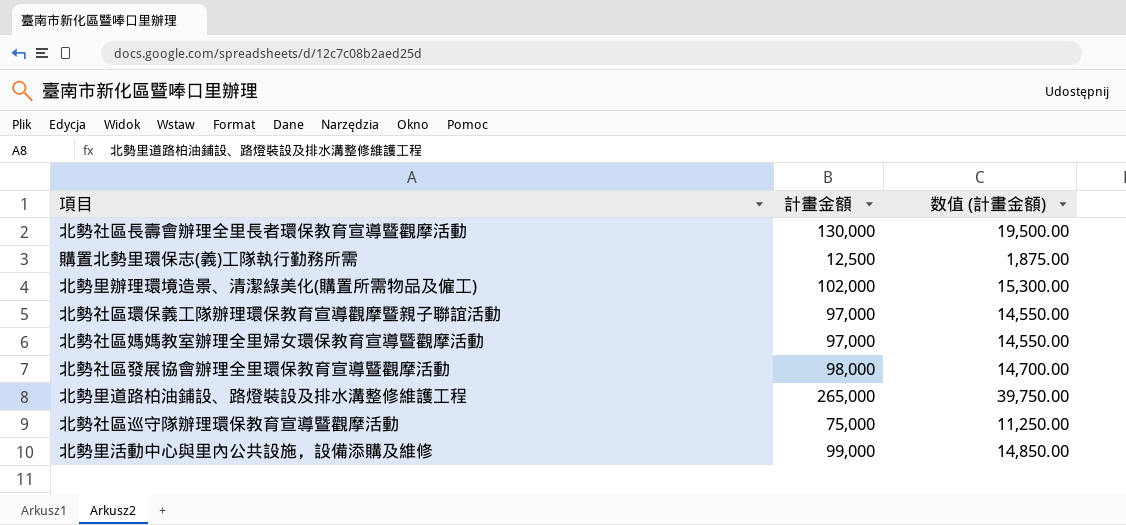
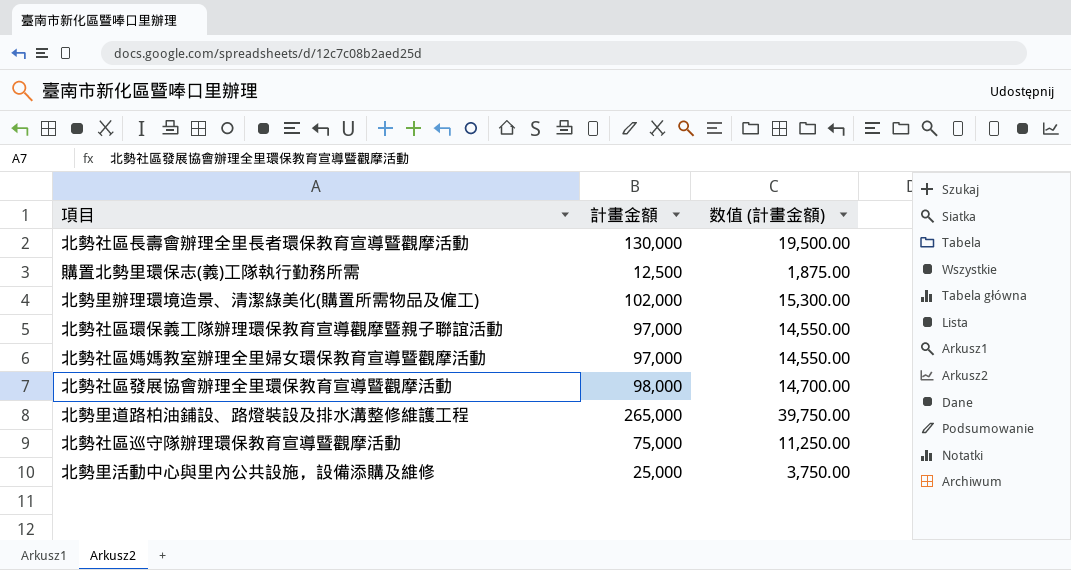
北勢里活動中心與里內公共設施，設備添購及維修 | 計畫金額: 99,000 -> 25,000
北勢里活動中心與里內公共設施，設備添購及維修 | 数值 (計畫金額): 14,850.00 -> 3,750.00

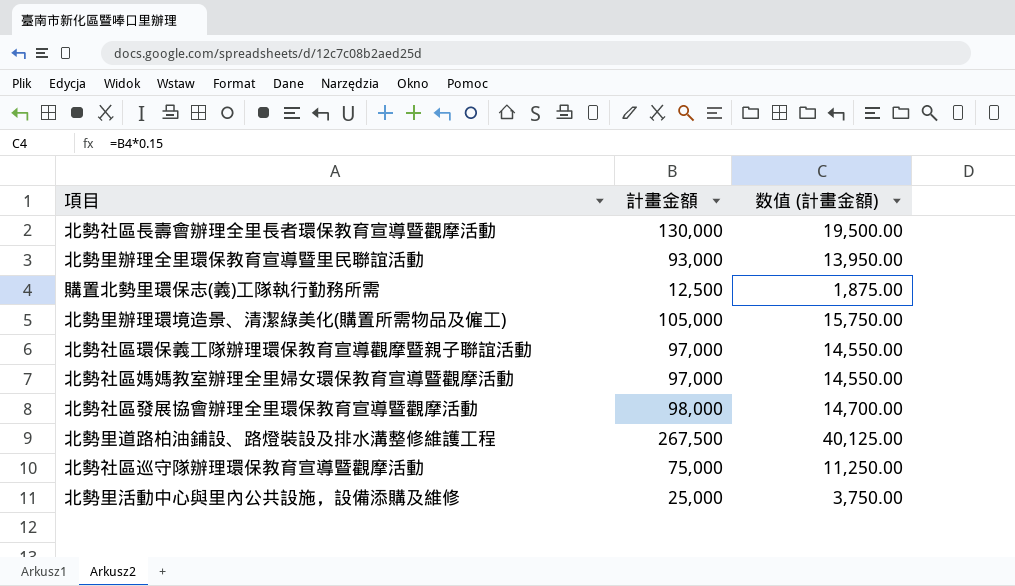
row 北勢里辦理全里環保教育宣導暨里民聯誼活動: none -> 93,000 | 13,950.00
北勢里辦理環境造景、清潔綠美化(購置所需物品及僱工) | 計畫金額: 102,000 -> 105,000
北勢里辦理環境造景、清潔綠美化(購置所需物品及僱工) | 数值 (計畫金額): 15,300.00 -> 15,750.00
北勢里道路柏油鋪設、路燈裝設及排水溝整修維護工程 | 計畫金額: 265,000 -> 267,500
北勢里道路柏油鋪設、路燈裝設及排水溝整修維護工程 | 数值 (計畫金額): 39,750.00 -> 40,125.00

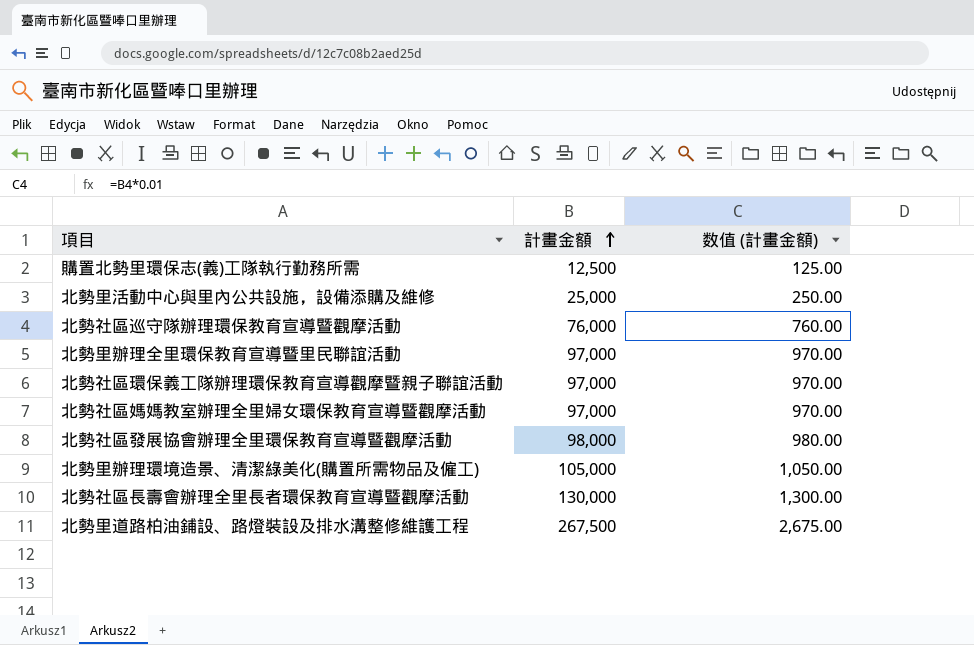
row order: none -> 計畫金額 ascending
column 数值 (計畫金額) | formula: [計畫金額] * 0.15 -> [計畫金額] * 0.01
北勢社區巡守隊辦理環保教育宣導暨觀摩活動 | 計畫金額: 75,000 -> 76,000
北勢里辦理全里環保教育宣導暨里民聯誼活動 | 計畫金額: 93,000 -> 97,000

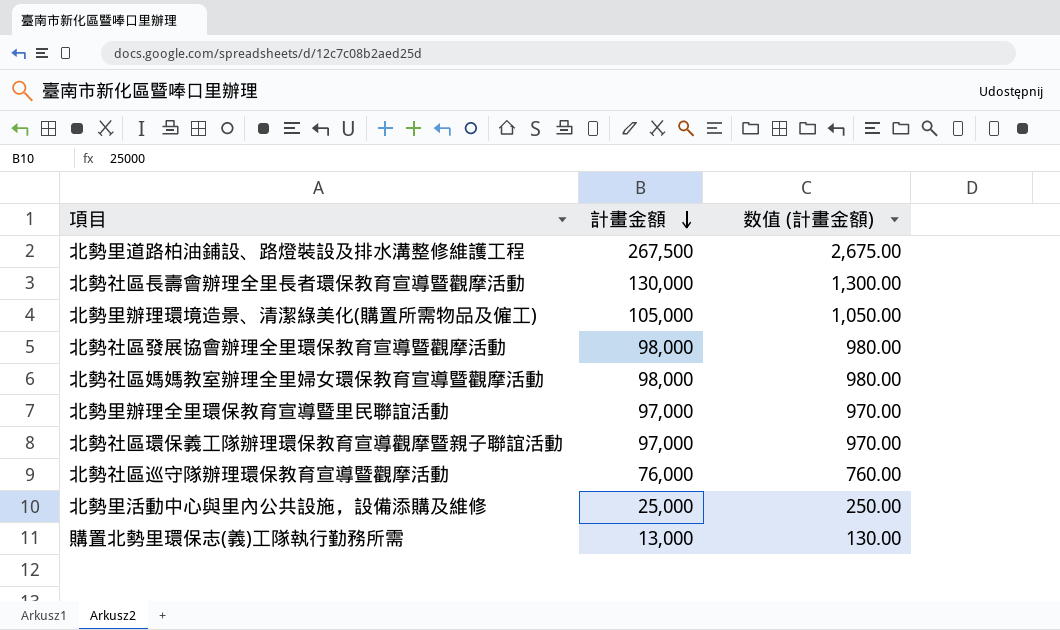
row order: 計畫金額 ascending -> 計畫金額 descending
北勢社區媽媽教室辦理全里婦女環保教育宣導暨觀摩活動 | 計畫金額: 97,000 -> 98,000
北勢社區媽媽教室辦理全里婦女環保教育宣導暨觀摩活動 | 数值 (計畫金額): 970.00 -> 980.00
購置北勢里環保志(義)工隊執行勤務所需 | 計畫金額: 12,500 -> 13,000
購置北勢里環保志(義)工隊執行勤務所需 | 数值 (計畫金額): 125.00 -> 130.00

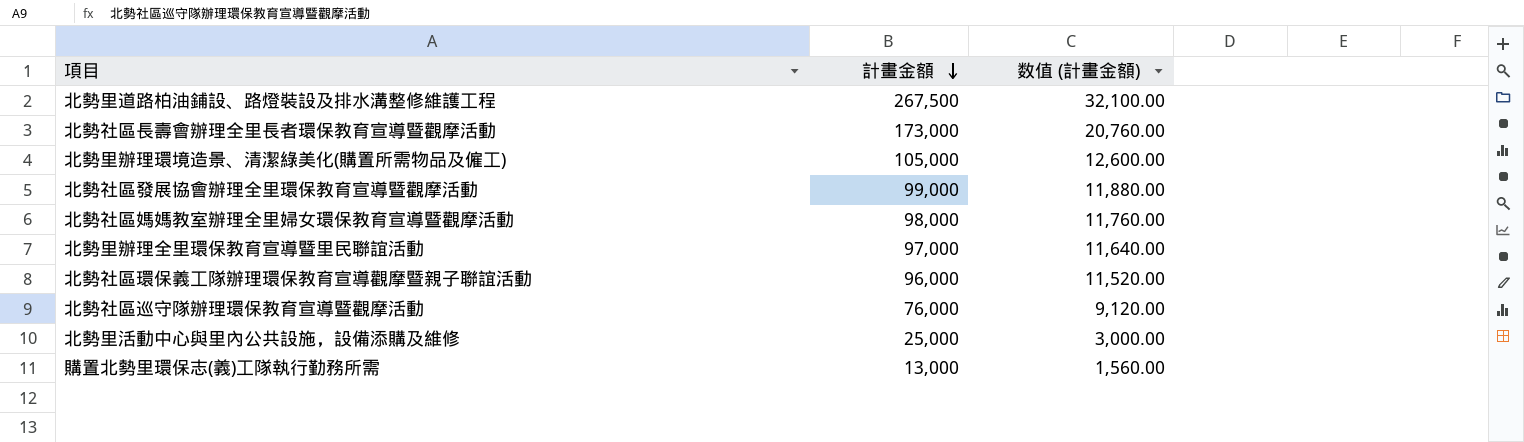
column 数值 (計畫金額) | formula: [計畫金額] * 0.01 -> [計畫金額] * 0.12
北勢社區長壽會辦理全里長者環保教育宣導暨觀摩活動 | 計畫金額: 130,000 -> 173,000
北勢社區發展協會辦理全里環保教育宣導暨觀摩活動 | 計畫金額: 98,000 -> 99,000
北勢社區環保義工隊辦理環保教育宣導觀摩暨親子聯誼活動 | 計畫金額: 97,000 -> 96,000

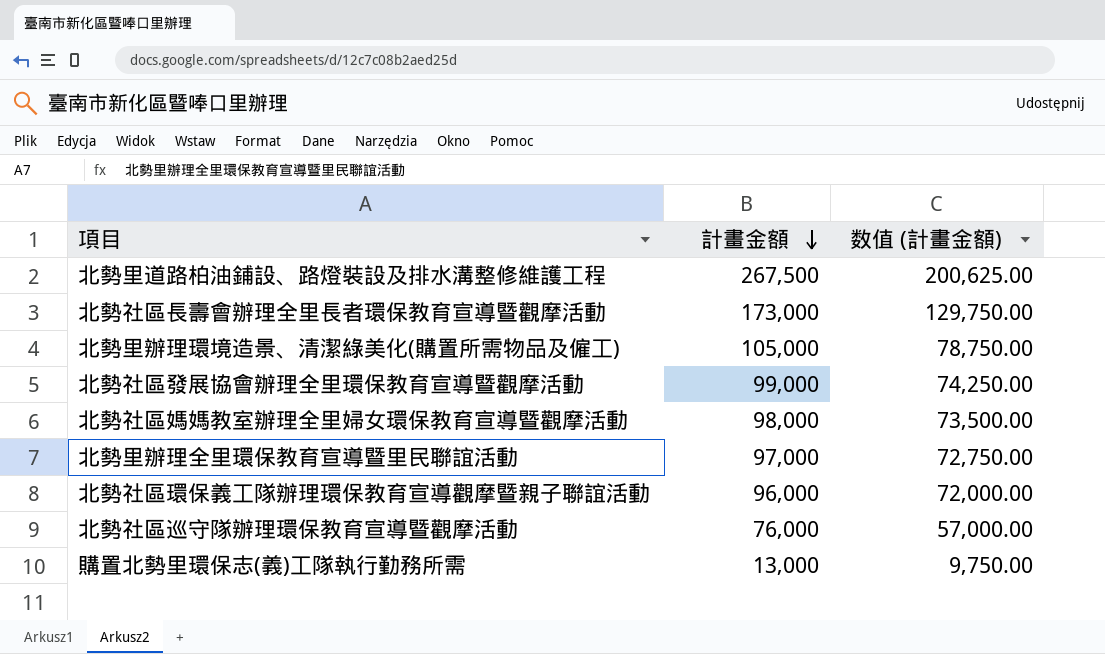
column 数值 (計畫金額) | formula: [計畫金額] * 0.12 -> [計畫金額] * 0.75
row 北勢里活動中心與里內公共設施，設備添購及維修: 25,000 | 3,000.00 -> none

